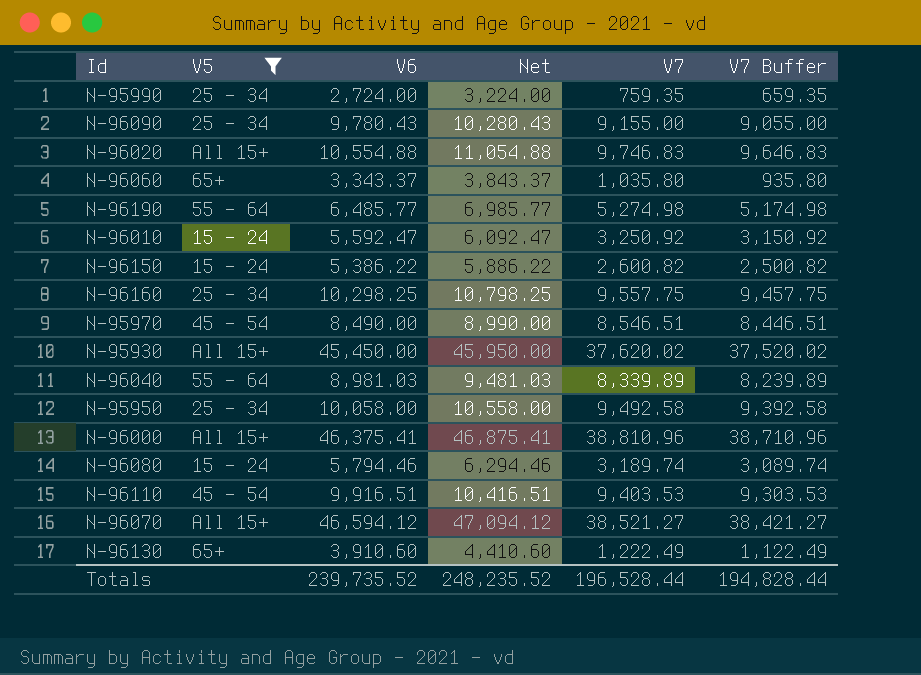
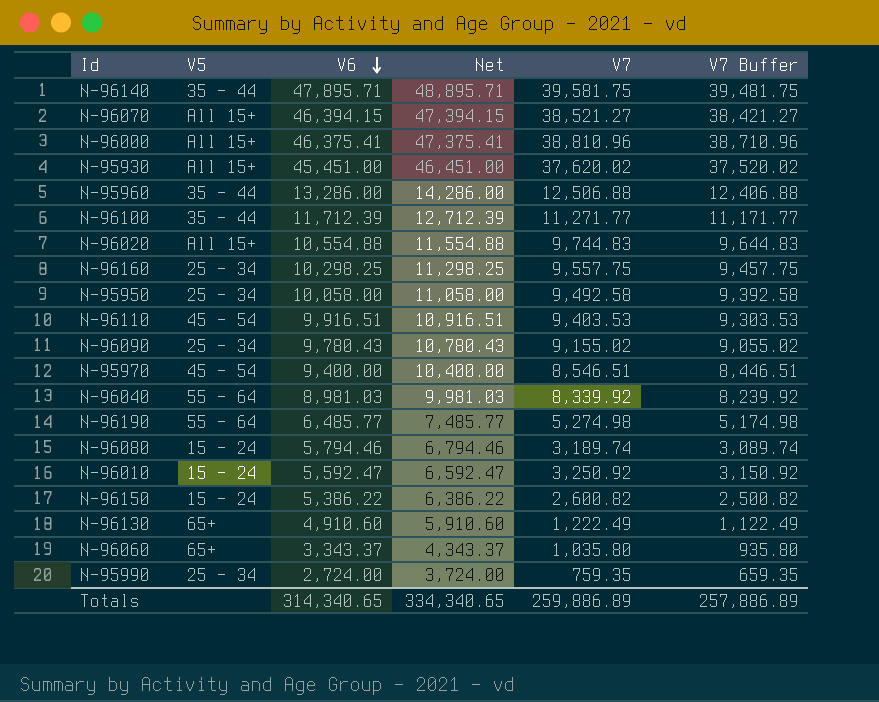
filter: V5 != 35 - 44 -> none
row order: none -> V6 descending
column Net | formula: [V6] + 500 -> [V6] + 1000
N-96070 | V6: 46,594.12 -> 46,394.15
N-95930 | V6: 45,450.00 -> 45,451.00
N-96020 | V7: 9,746.83 -> 9,744.83
N-96020 | V7 Buffer: 9,646.83 -> 9,644.83
N-96090 | V7: 9,155.00 -> 9,155.02
N-96090 | V7 Buffer: 9,055.00 -> 9,055.02
N-95970 | V6: 8,490.00 -> 9,400.00
N-96040 | V7: 8,339.89 -> 8,339.92
N-96040 | V7 Buffer: 8,239.89 -> 8,239.92
N-96130 | V6: 3,910.60 -> 4,910.60
Totals | V6: 239,735.52 -> 314,340.65
Totals | Net: 248,235.52 -> 334,340.65
Totals | V7: 196,528.44 -> 259,886.89
Totals | V7 Buffer: 194,828.44 -> 257,886.89

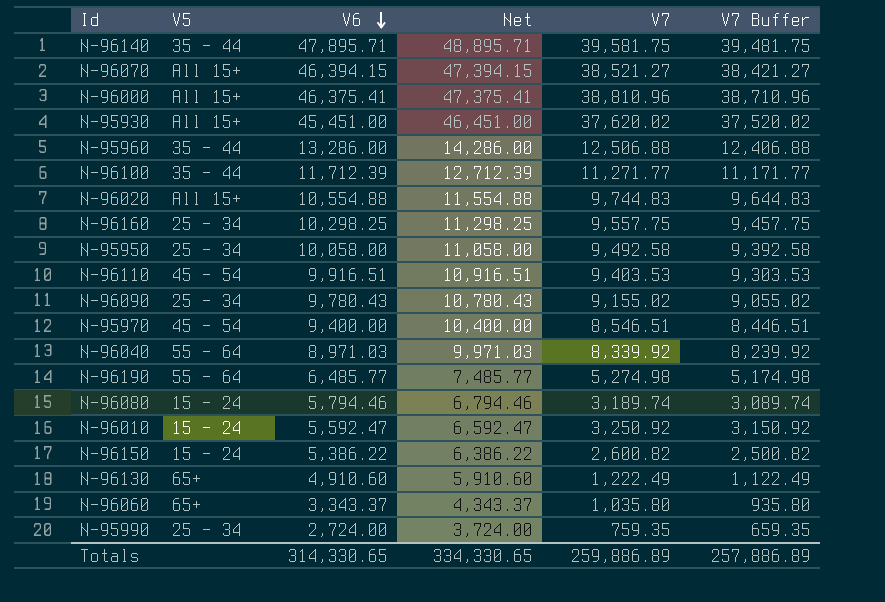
N-96040 | V6: 8,981.03 -> 8,971.03
N-96040 | Net: 9,981.03 -> 9,971.03
Totals | V6: 314,340.65 -> 314,330.65
Totals | Net: 334,340.65 -> 334,330.65

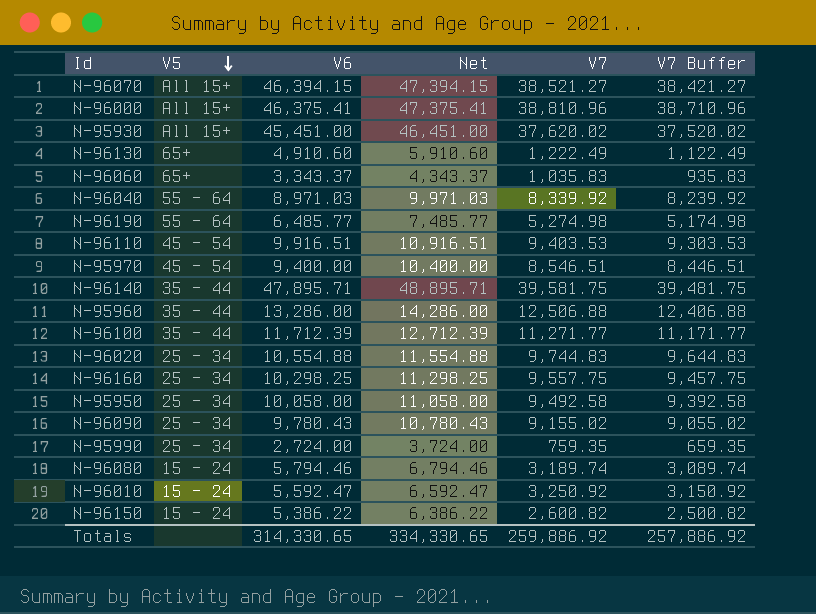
row order: V6 descending -> V5 descending
N-96060 | V7: 1,035.80 -> 1,035.83
N-96060 | V7 Buffer: 935.80 -> 935.83
N-96020 | V5: All 15+ -> 25 - 34
Totals | V7: 259,886.89 -> 259,886.92
Totals | V7 Buffer: 257,886.89 -> 257,886.92

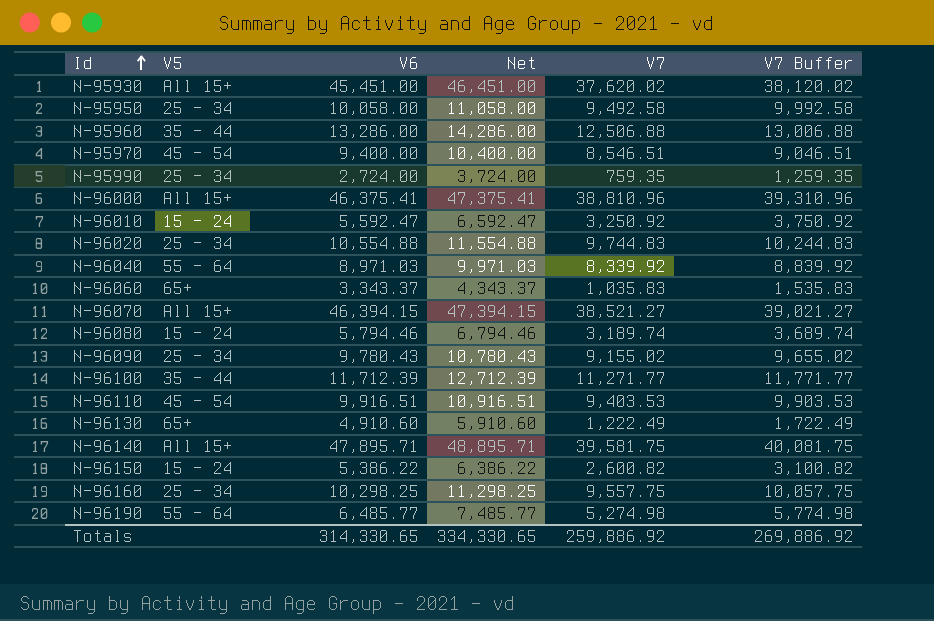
row order: V5 descending -> Id ascending
column V7 Buffer | formula: [V7] - 100 -> [V7] + 500
N-96140 | V5: 35 - 44 -> All 15+
Totals | V7 Buffer: 257,886.92 -> 269,886.92

